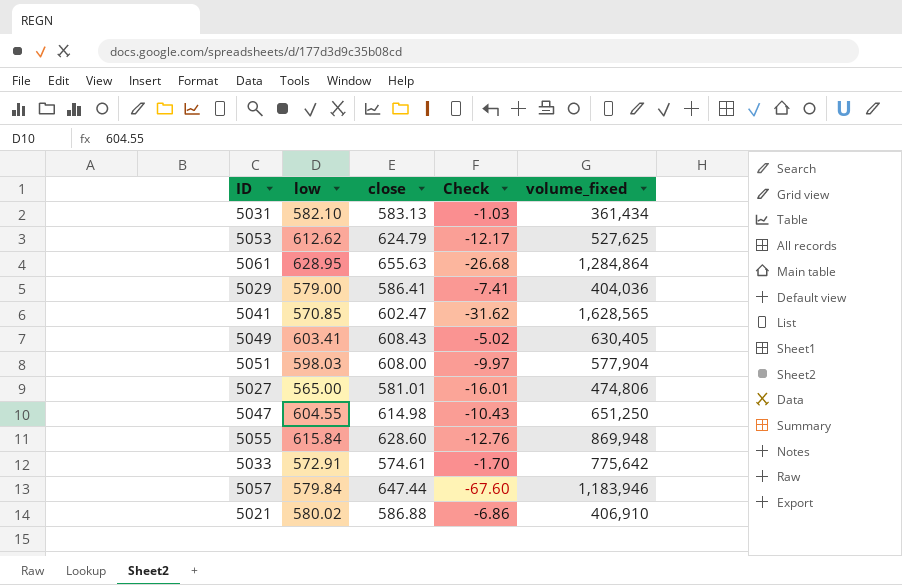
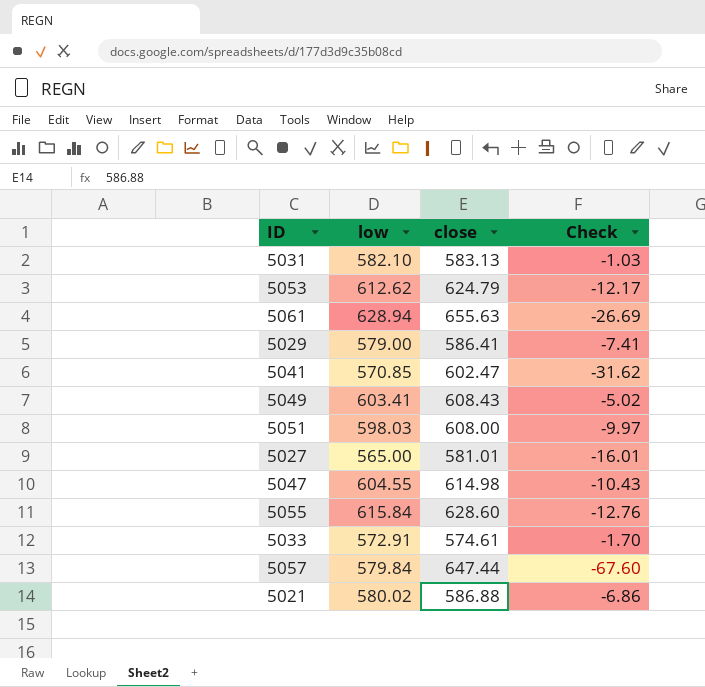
column volume_fixed | position: 5 -> none
5061 | low: 628.95 -> 628.94
5061 | Check: -26.68 -> -26.69

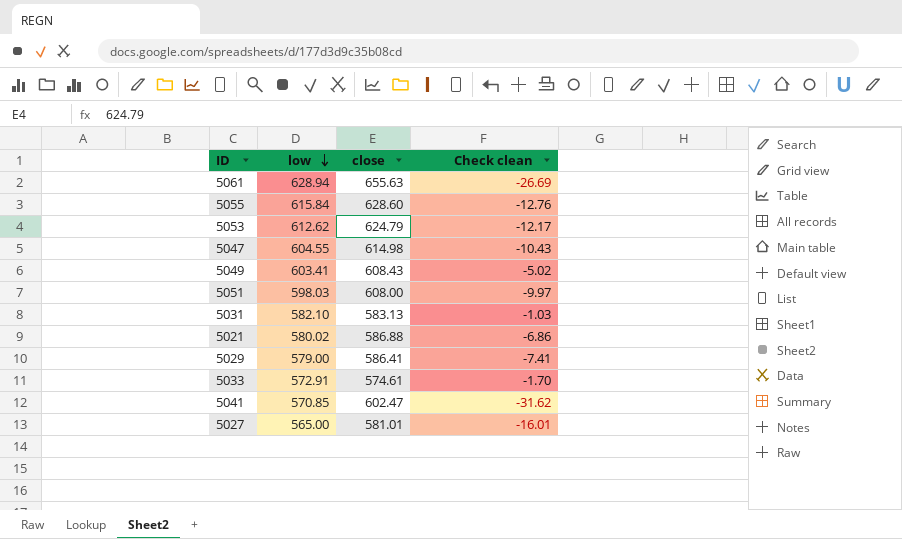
row order: none -> low descending
column name: Check -> Check clean
row 5057: 579.84 | 647.44 | -67.60 -> none

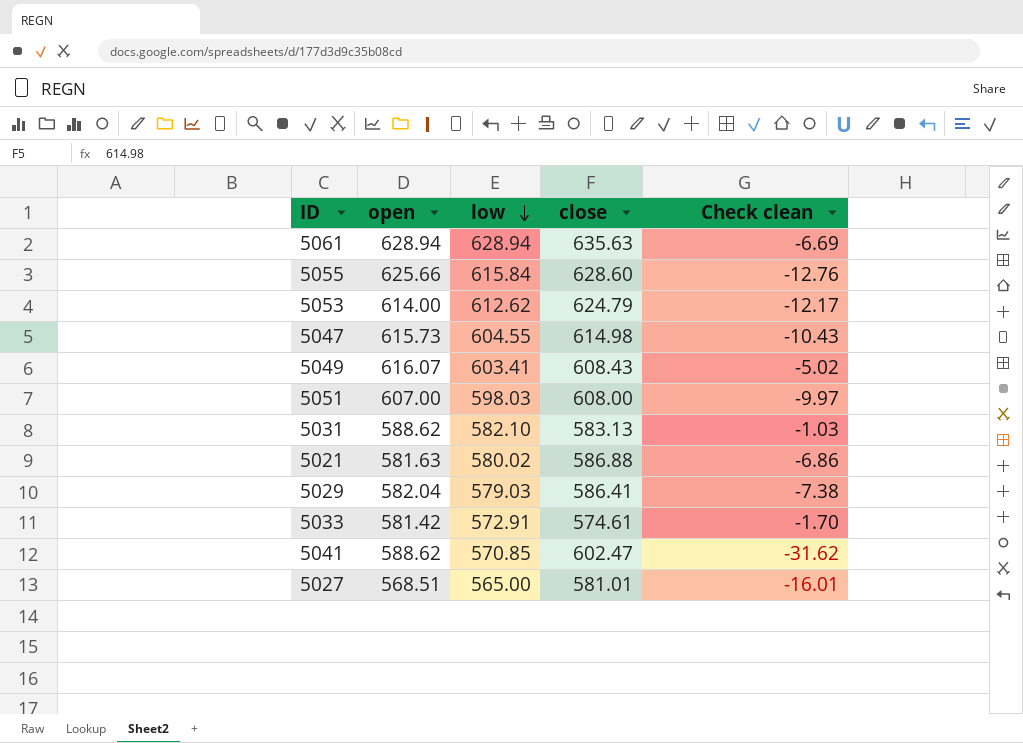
column open | position: none -> 2
5061 | close: 655.63 -> 635.63
5061 | Check clean: -26.69 -> -6.69
5029 | low: 579.00 -> 579.03
5029 | Check clean: -7.41 -> -7.38

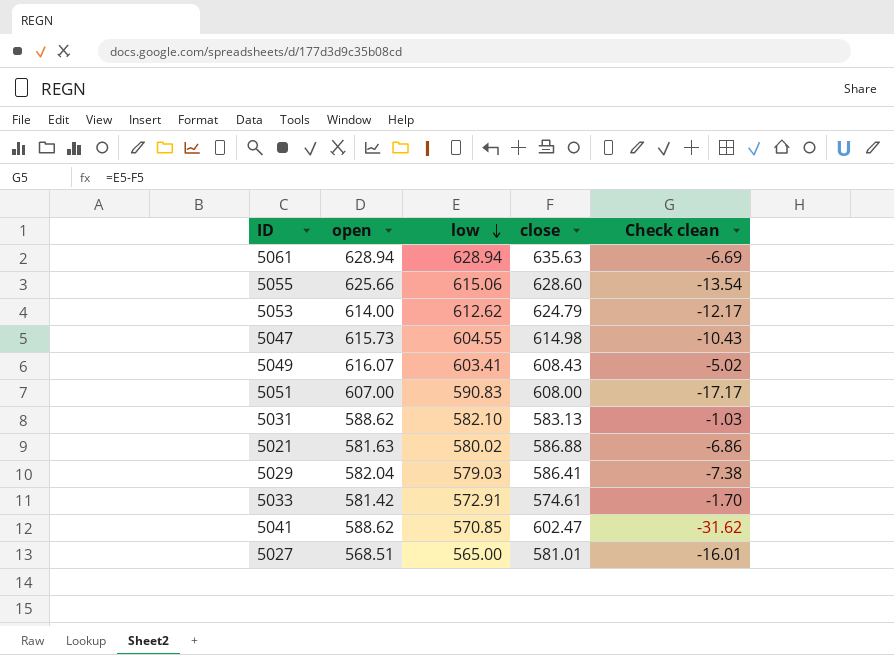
5055 | low: 615.84 -> 615.06
5055 | Check clean: -12.76 -> -13.54
5051 | low: 598.03 -> 590.83
5051 | Check clean: -9.97 -> -17.17

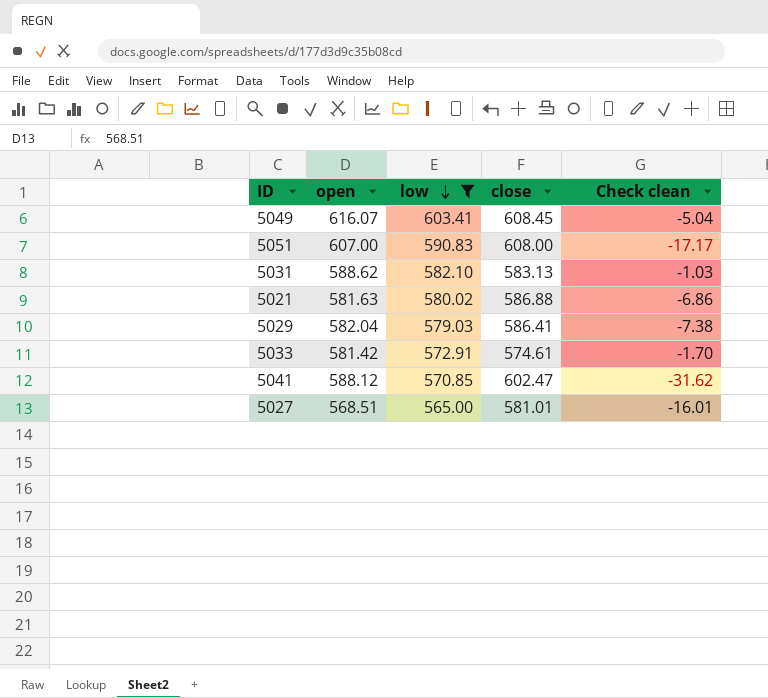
filter: none -> low <= 603.41
5049 | close: 608.43 -> 608.45
5049 | Check clean: -5.02 -> -5.04
5041 | open: 588.62 -> 588.12

